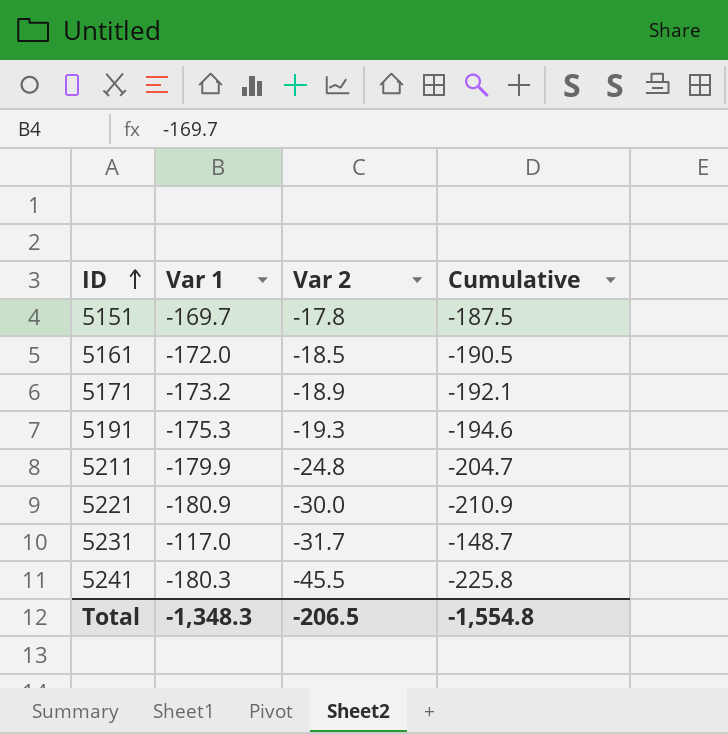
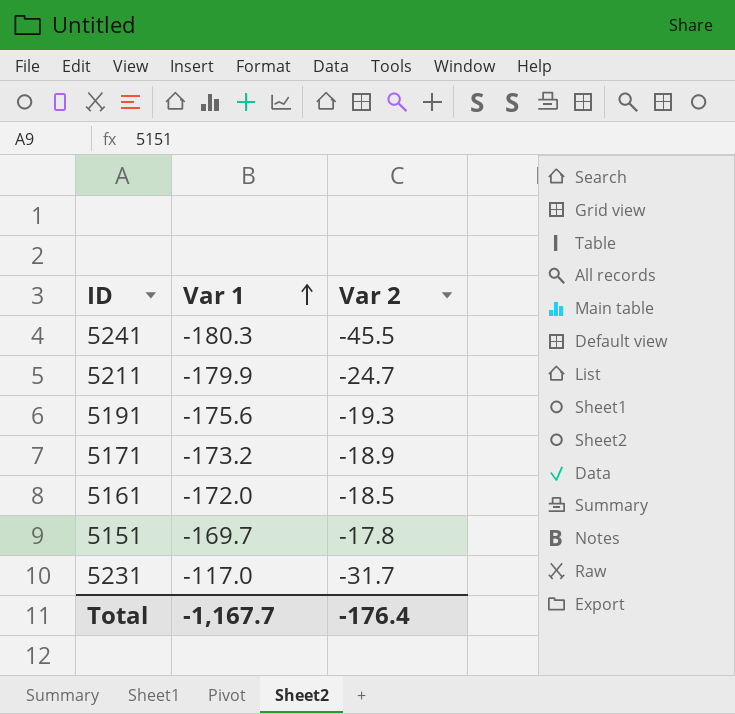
row order: ID ascending -> Var 1 ascending
column Cumulative | formula: [Var 1] + [Var 2] -> none
row 5221: -180.9 | -30.0 | -210.9 -> none
5211 | Var 2: -24.8 -> -24.7
5191 | Var 1: -175.3 -> -175.6
Total | Var 1: -1,348.3 -> -1,167.7
Total | Var 2: -206.5 -> -176.4

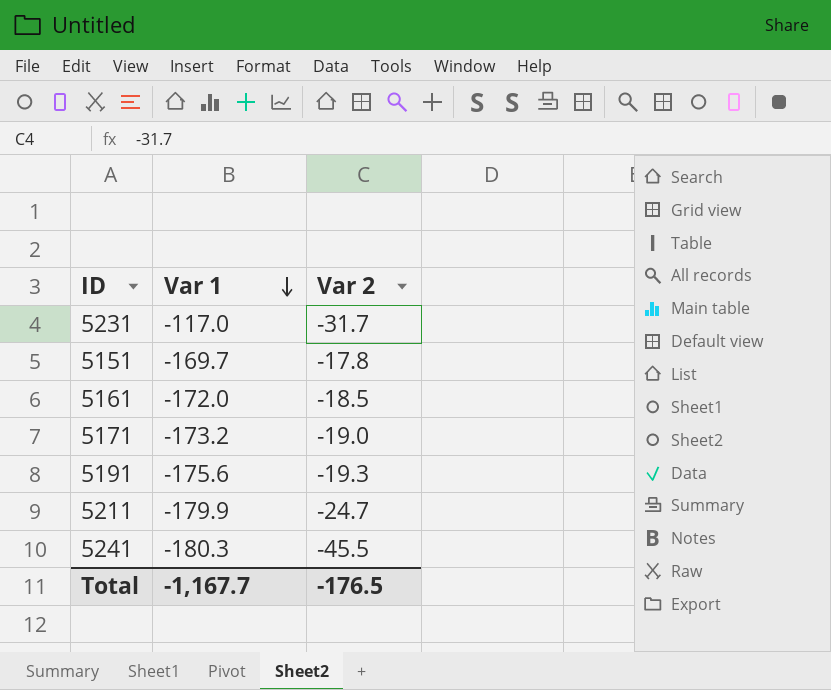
row order: Var 1 ascending -> Var 1 descending
5171 | Var 2: -18.9 -> -19.0
Total | Var 2: -176.4 -> -176.5

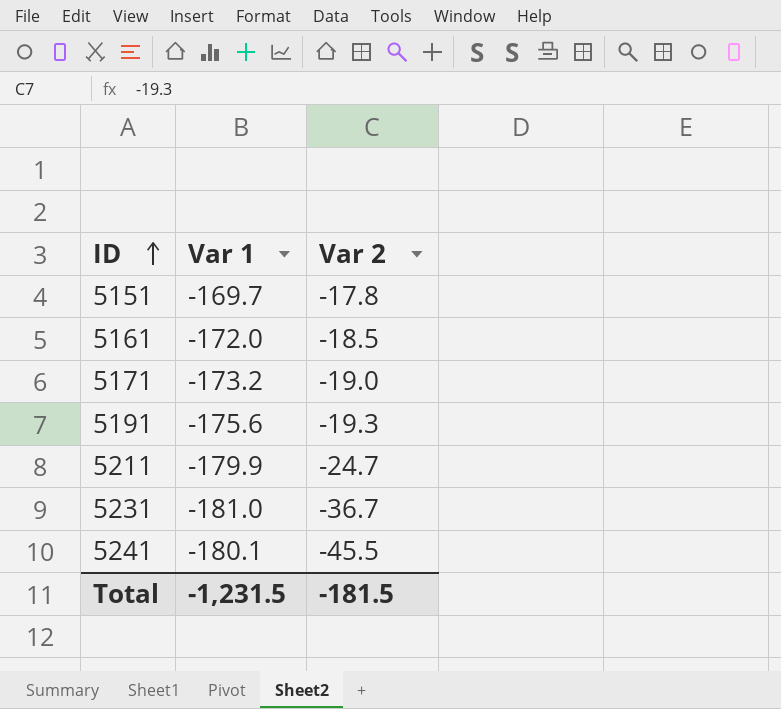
row order: Var 1 descending -> ID ascending
5231 | Var 1: -117.0 -> -181.0
5231 | Var 2: -31.7 -> -36.7
5241 | Var 1: -180.3 -> -180.1
Total | Var 1: -1,167.7 -> -1,231.5
Total | Var 2: -176.5 -> -181.5

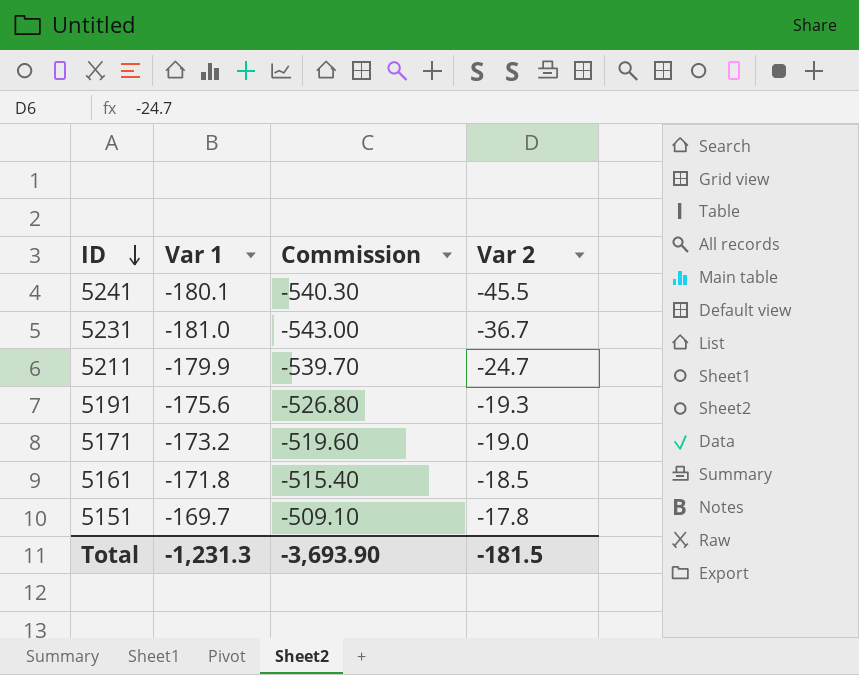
row order: ID ascending -> ID descending
column Commission | formula: none -> [Var 1] * 3
5161 | Var 1: -172.0 -> -171.8
Total | Var 1: -1,231.5 -> -1,231.3

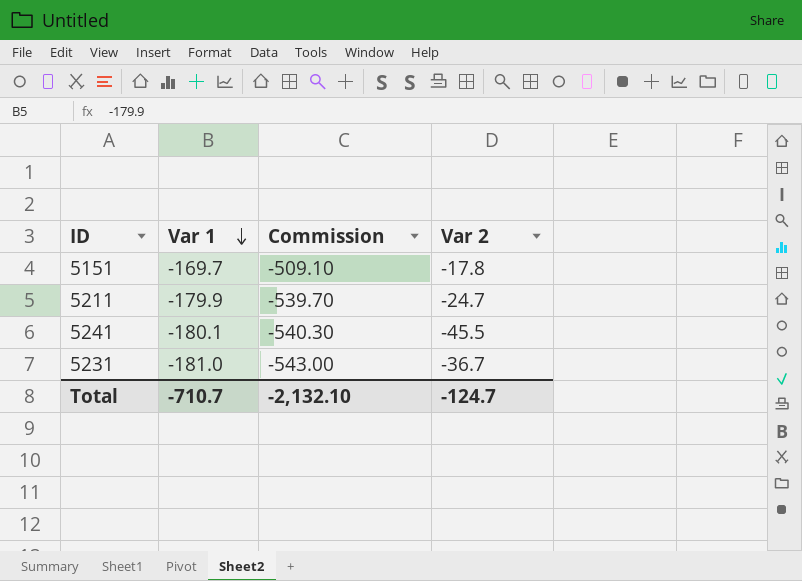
row order: ID descending -> Var 1 descending
row 5191: -175.6 | -526.80 | -19.3 -> none
row 5171: -173.2 | -519.60 | -19.0 -> none
row 5161: -171.8 | -515.40 | -18.5 -> none
Total | Var 1: -1,231.3 -> -710.7
Total | Commission: -3,693.90 -> -2,132.10
Total | Var 2: -181.5 -> -124.7

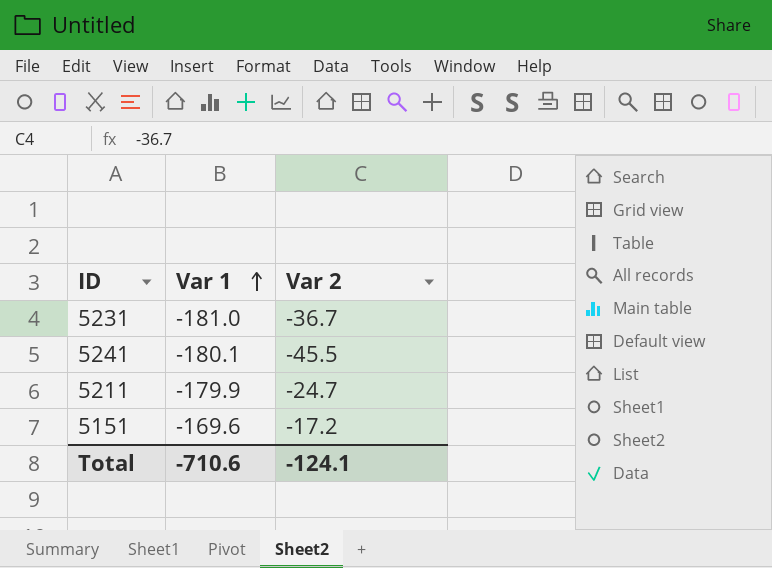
row order: Var 1 descending -> Var 1 ascending
column Commission | formula: [Var 1] * 3 -> none
5151 | Var 1: -169.7 -> -169.6
5151 | Var 2: -17.8 -> -17.2
Total | Var 1: -710.7 -> -710.6
Total | Var 2: -124.7 -> -124.1

